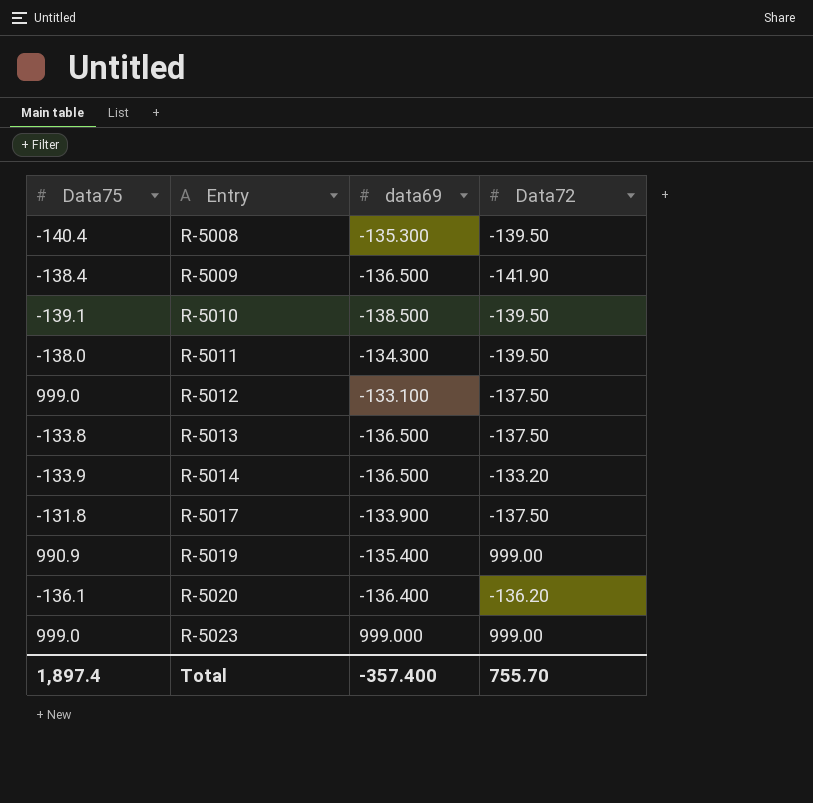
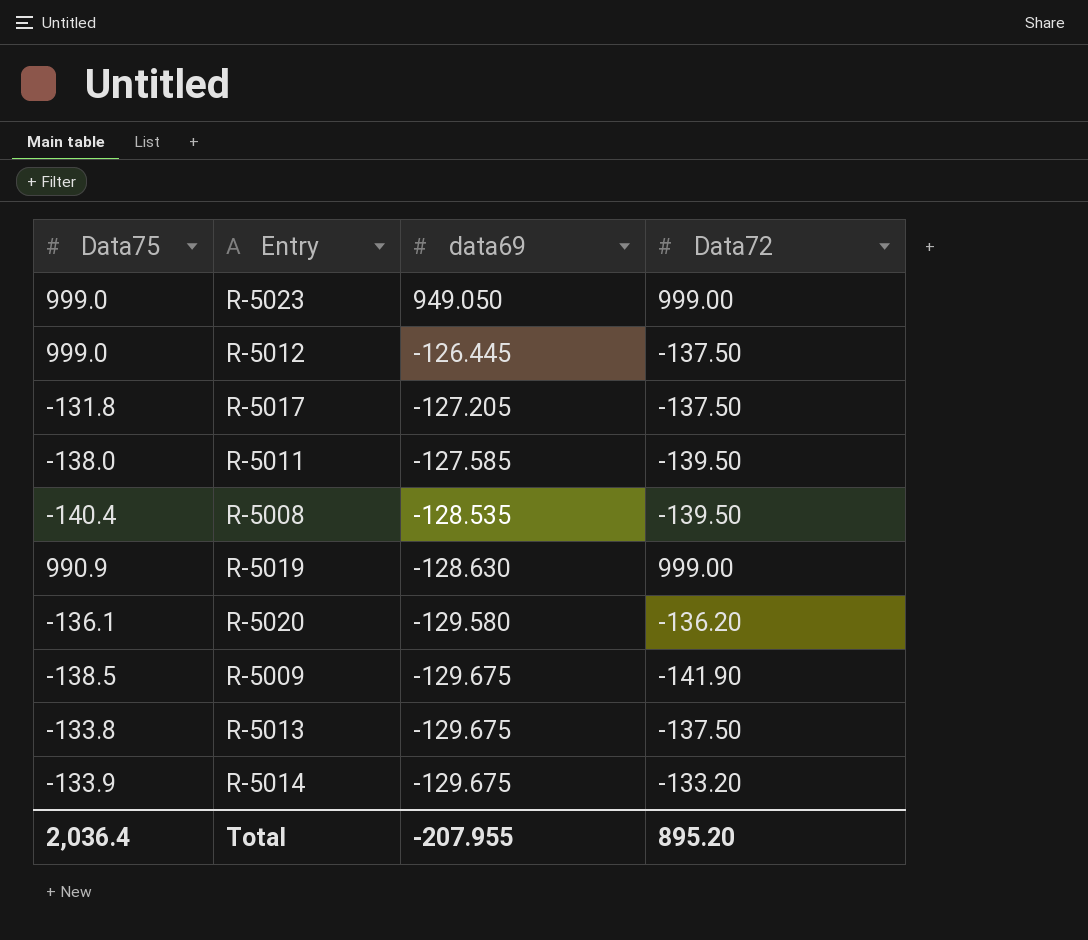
row order: Entry ascending -> data69 descending
row R-5010: -139.1 | -138.500 | -139.50 -> none
R-5023 | data69: 999.000 -> 949.050
R-5012 | data69: -133.100 -> -126.445
R-5017 | data69: -133.900 -> -127.205
R-5011 | data69: -134.300 -> -127.585
R-5008 | data69: -135.300 -> -128.535
R-5019 | data69: -135.400 -> -128.630
R-5020 | data69: -136.400 -> -129.580
R-5009 | Data75: -138.4 -> -138.5
R-5009 | data69: -136.500 -> -129.675
R-5013 | data69: -136.500 -> -129.675
R-5014 | data69: -136.500 -> -129.675
Total | Data75: 1,897.4 -> 2,036.4
Total | data69: -357.400 -> -207.955
Total | Data72: 755.70 -> 895.20

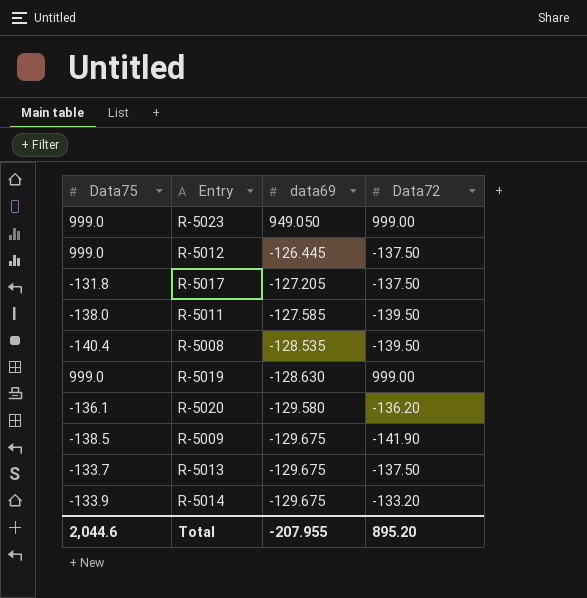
R-5019 | Data75: 990.9 -> 999.0
R-5013 | Data75: -133.8 -> -133.7
Total | Data75: 2,036.4 -> 2,044.6

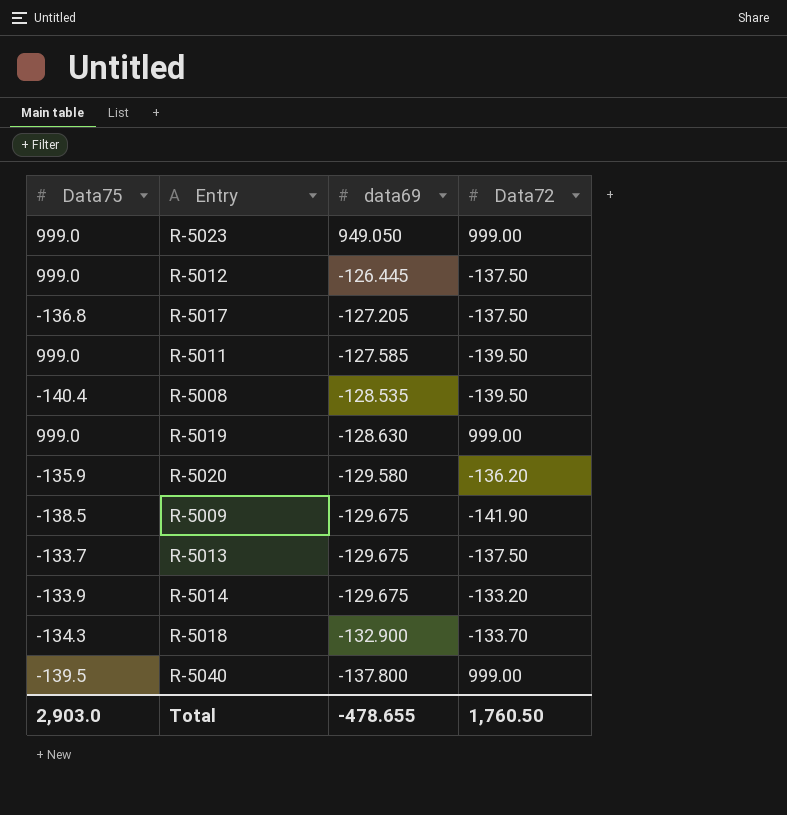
R-5017 | Data75: -131.8 -> -136.8
R-5011 | Data75: -138.0 -> 999.0
R-5020 | Data75: -136.1 -> -135.9
row R-5018: none -> -134.3 | -132.900 | -133.70
row R-5040: none -> -139.5 | -137.800 | 999.00
Total | Data75: 2,044.6 -> 2,903.0
Total | data69: -207.955 -> -478.655
Total | Data72: 895.20 -> 1,760.50

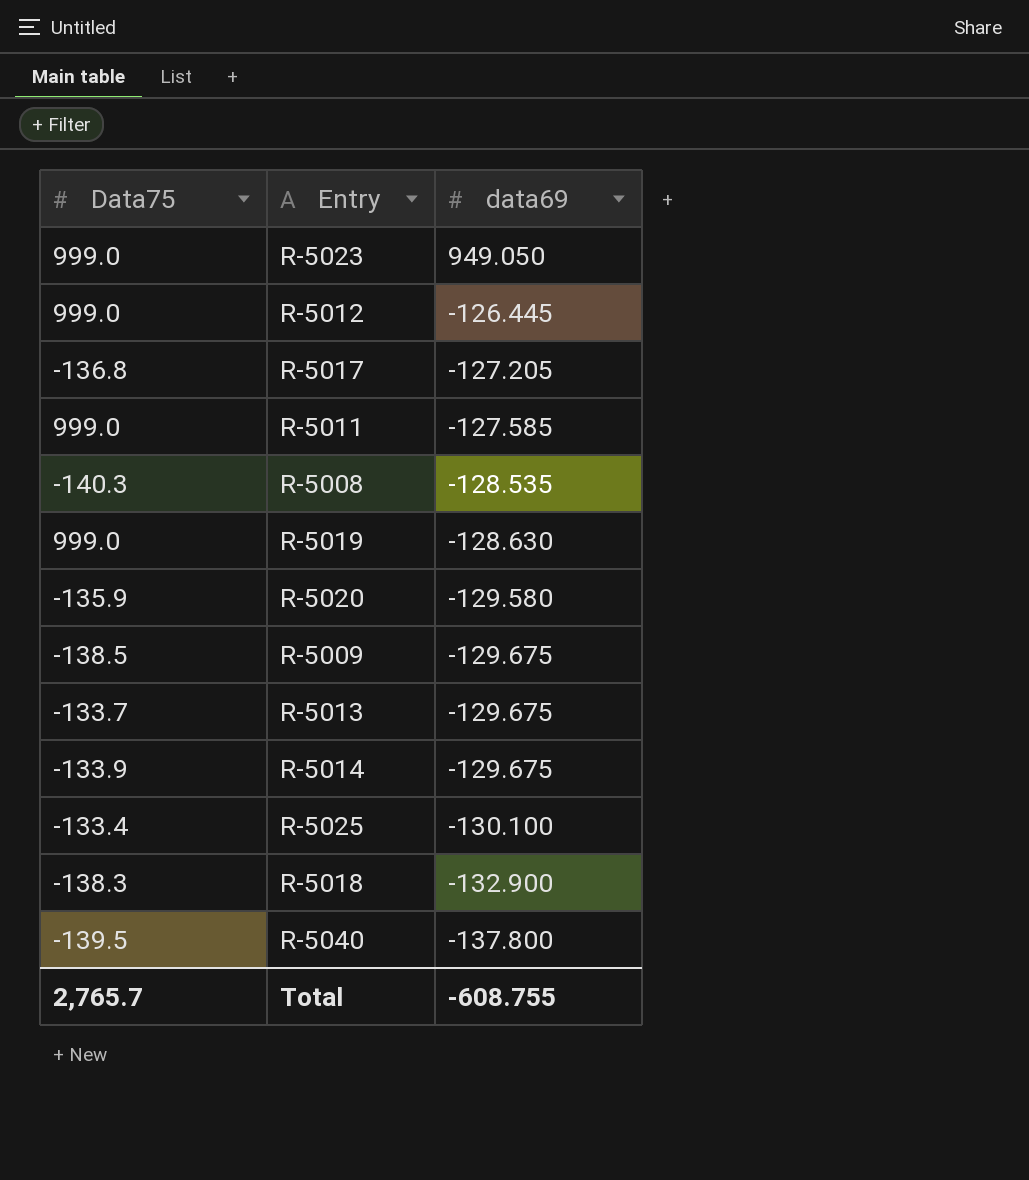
column Data72 | position: 4 -> none
R-5008 | Data75: -140.4 -> -140.3
row R-5025: none -> -133.4 | -130.100
R-5018 | Data75: -134.3 -> -138.3
Total | Data75: 2,903.0 -> 2,765.7
Total | data69: -478.655 -> -608.755

